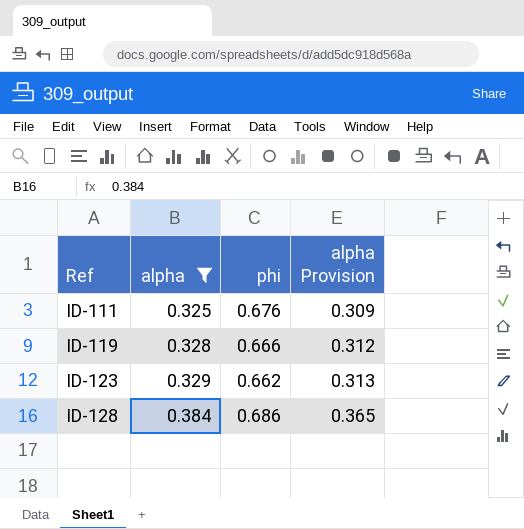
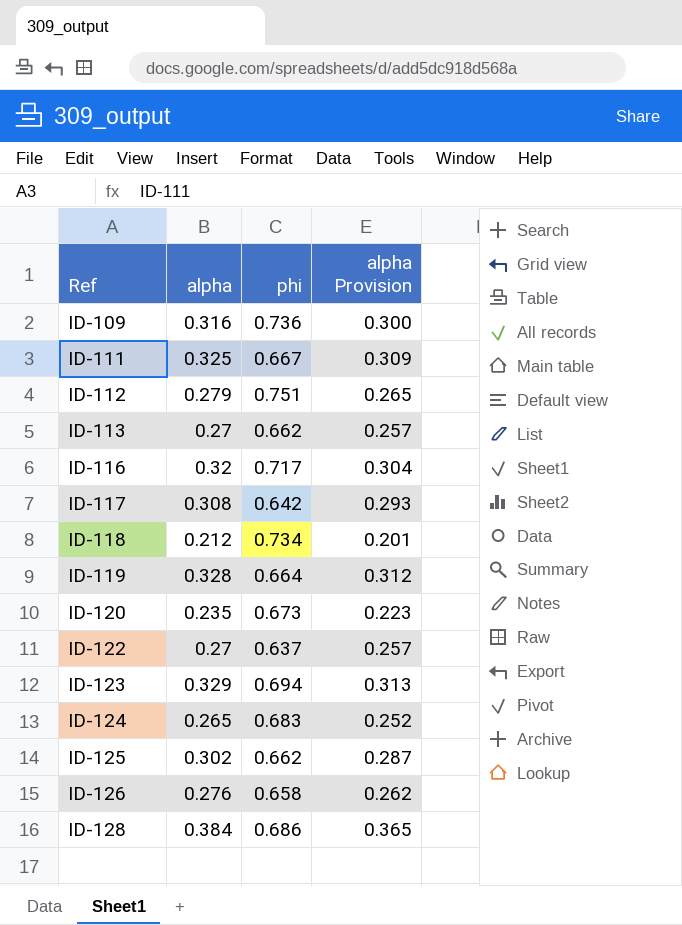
filter: alpha >= 0.325 -> none
ID-111 | phi: 0.676 -> 0.667
ID-119 | phi: 0.666 -> 0.664
ID-123 | phi: 0.662 -> 0.694

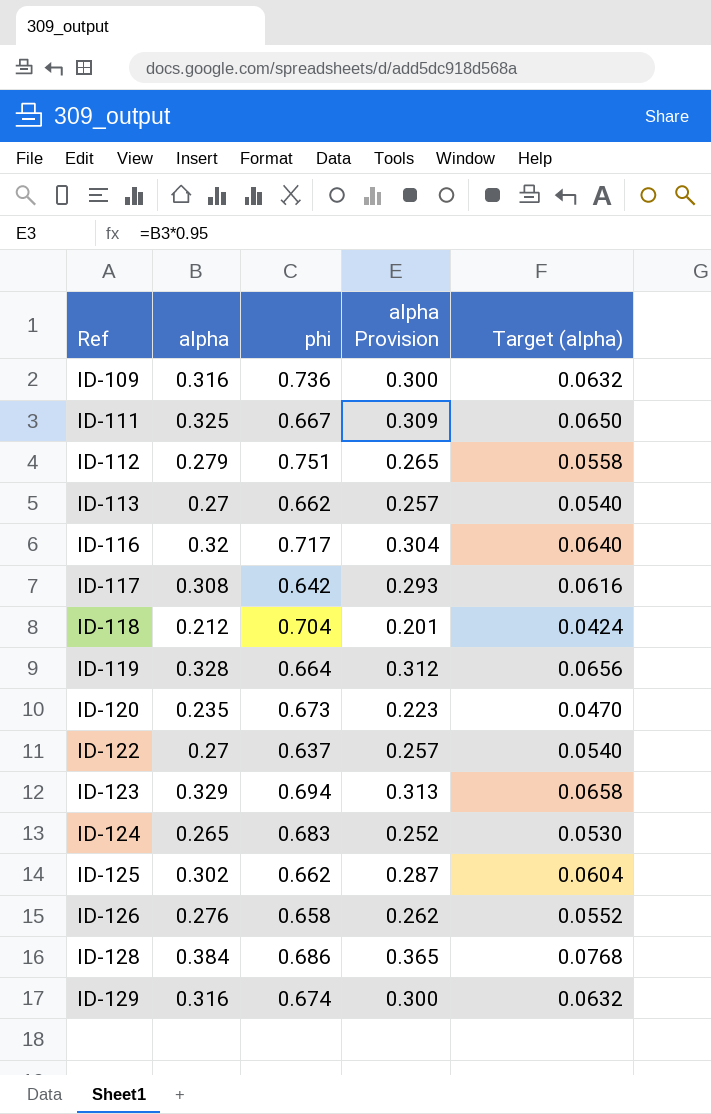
column Target (alpha) | formula: none -> [alpha] * 0.2
ID-118 | phi: 0.734 -> 0.704
row ID-129: none -> 0.316 | 0.674 | 0.300 | 0.0632

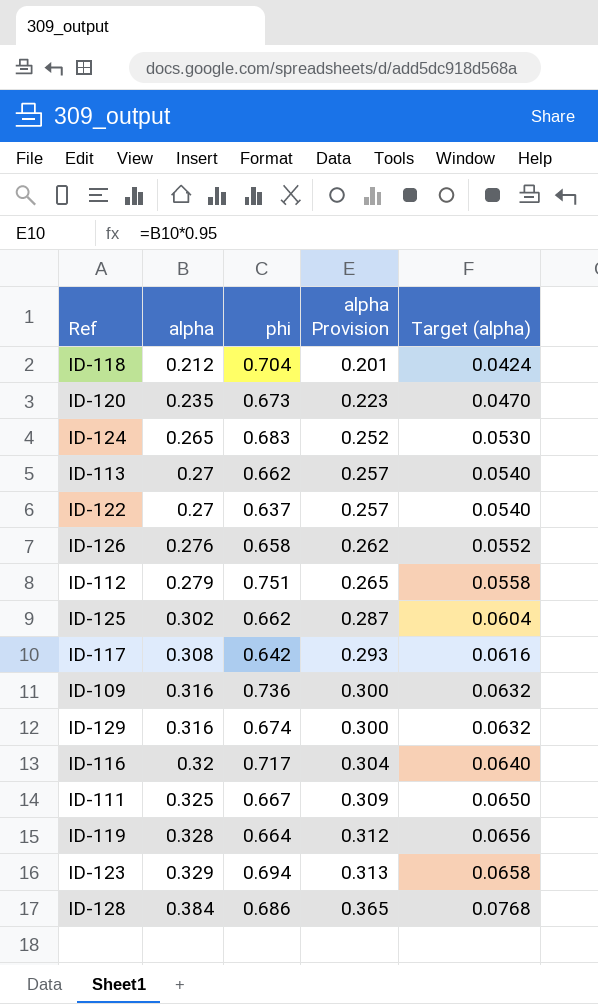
row order: Ref ascending -> alpha ascending

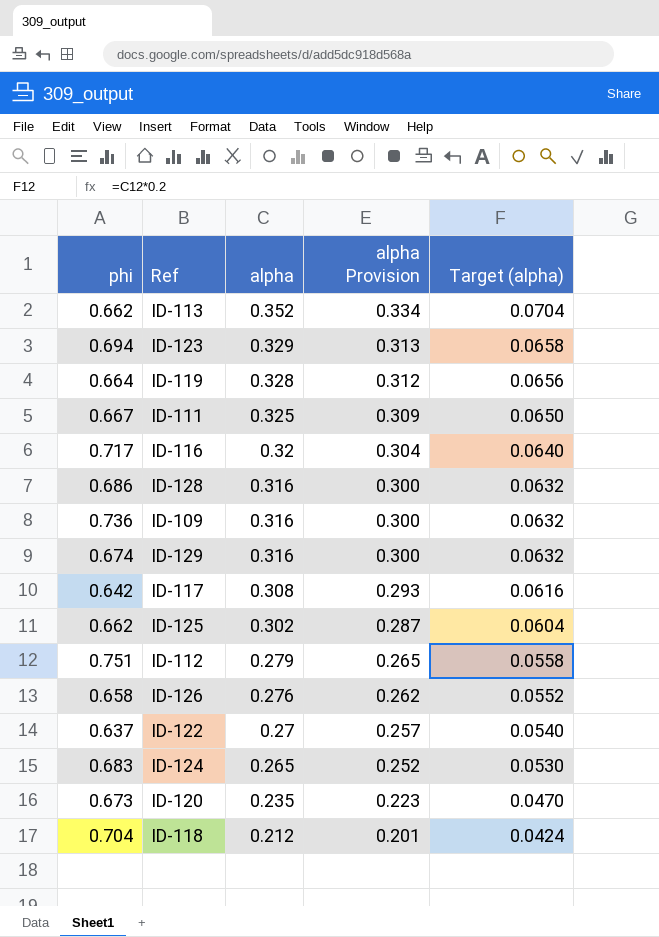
row order: alpha ascending -> alpha descending
column phi | position: 3 -> 1
ID-113 | alpha: 0.27 -> 0.352
ID-113 | alpha Provision: 0.257 -> 0.334
ID-113 | Target (alpha): 0.0540 -> 0.0704
ID-128 | alpha: 0.384 -> 0.316
ID-128 | alpha Provision: 0.365 -> 0.300
ID-128 | Target (alpha): 0.0768 -> 0.0632

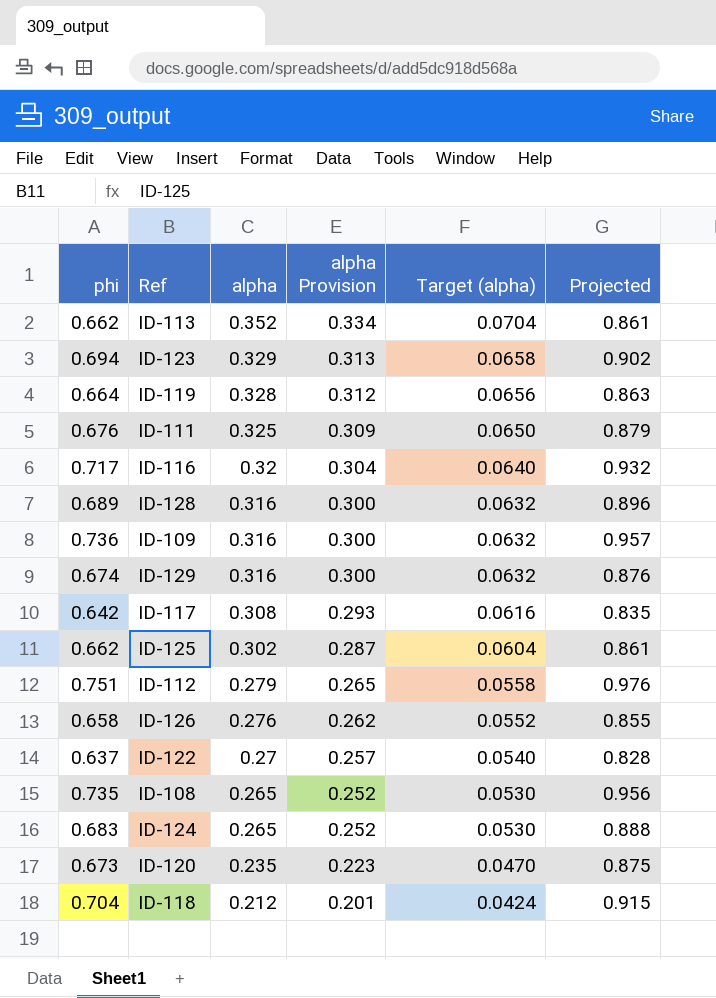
column Projected | formula: none -> [phi] * 1.3
ID-111 | phi: 0.667 -> 0.676
ID-128 | phi: 0.686 -> 0.689
row ID-108: none -> 0.735 | 0.265 | 0.252 | 0.0530 | 0.956

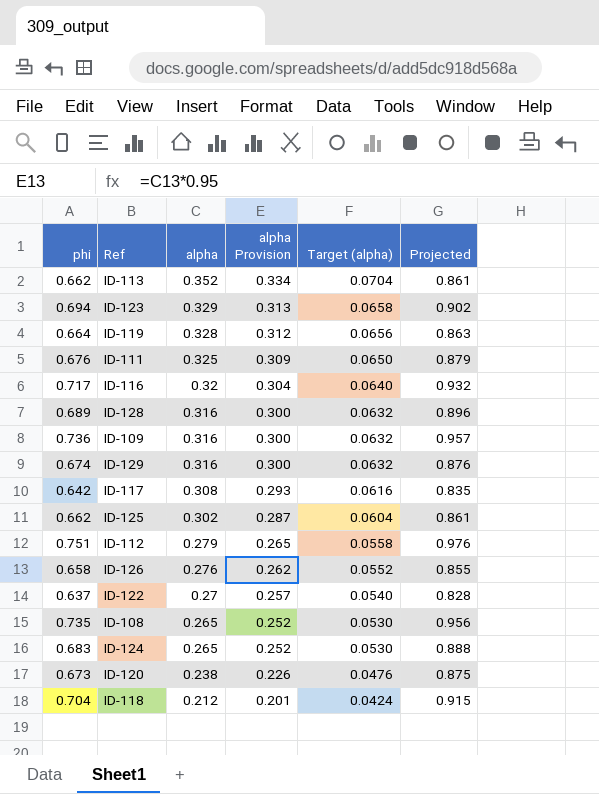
ID-120 | alpha: 0.235 -> 0.238
ID-120 | alpha Provision: 0.223 -> 0.226
ID-120 | Target (alpha): 0.0470 -> 0.0476

